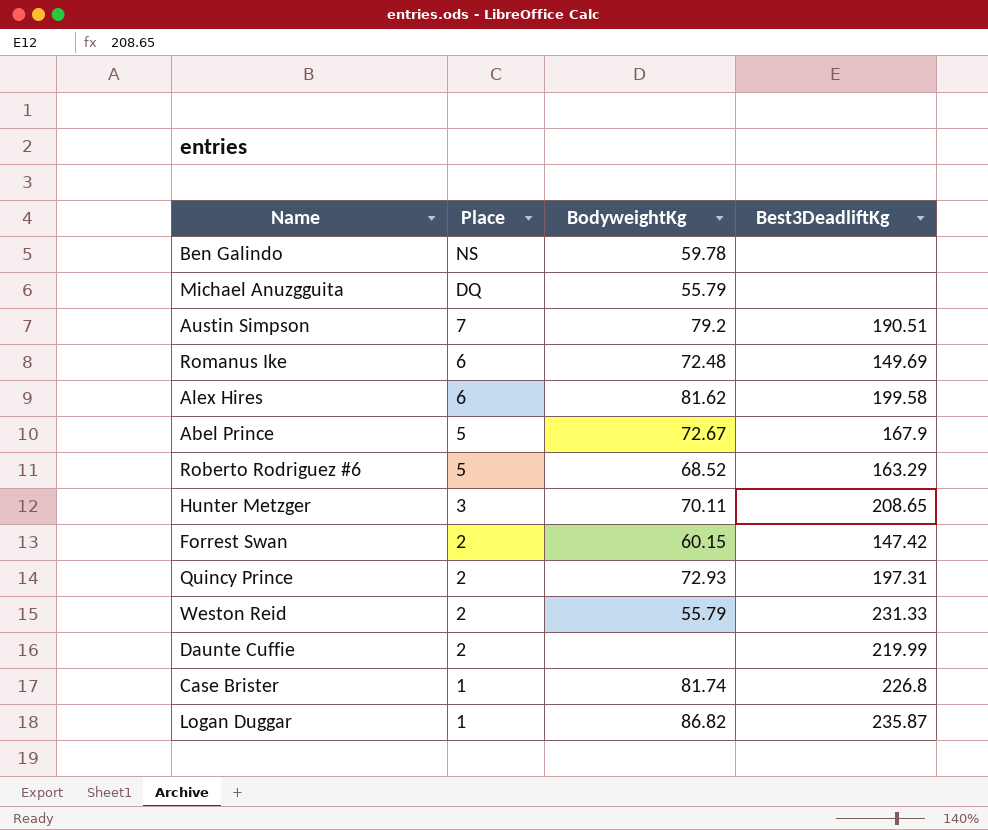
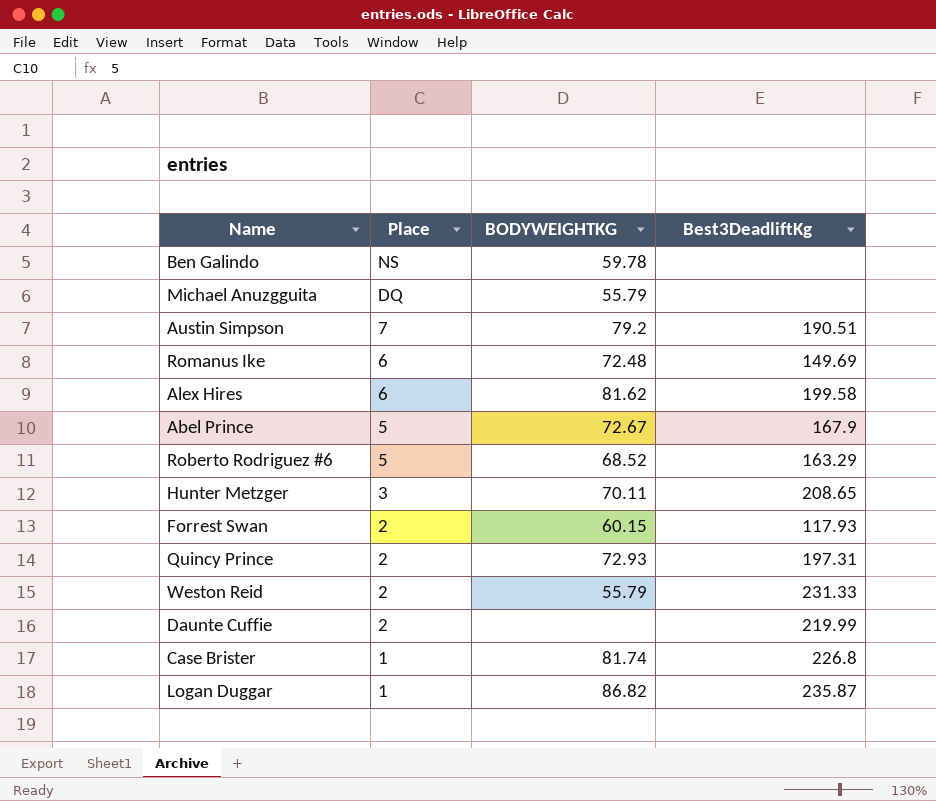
column name: BodyweightKg -> BODYWEIGHTKG
Forrest Swan | Best3DeadliftKg: 147.42 -> 117.93

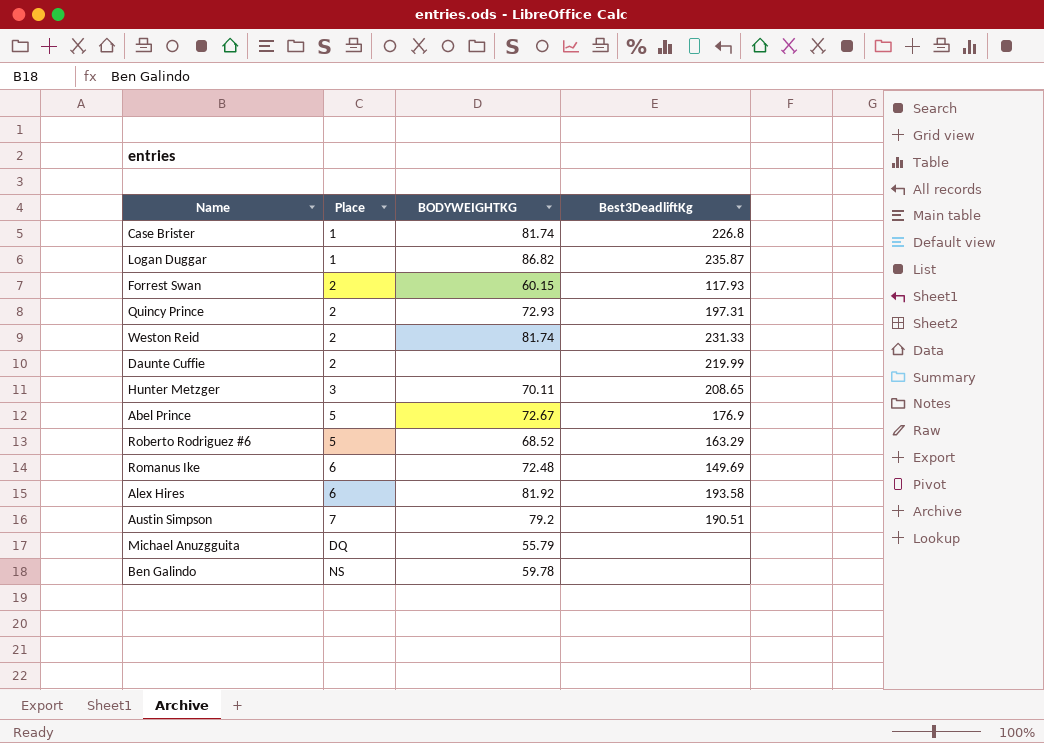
row order: Place descending -> Place ascending
Weston Reid | BODYWEIGHTKG: 55.79 -> 81.74
Abel Prince | Best3DeadliftKg: 167.9 -> 176.9
Alex Hires | BODYWEIGHTKG: 81.62 -> 81.92
Alex Hires | Best3DeadliftKg: 199.58 -> 193.58

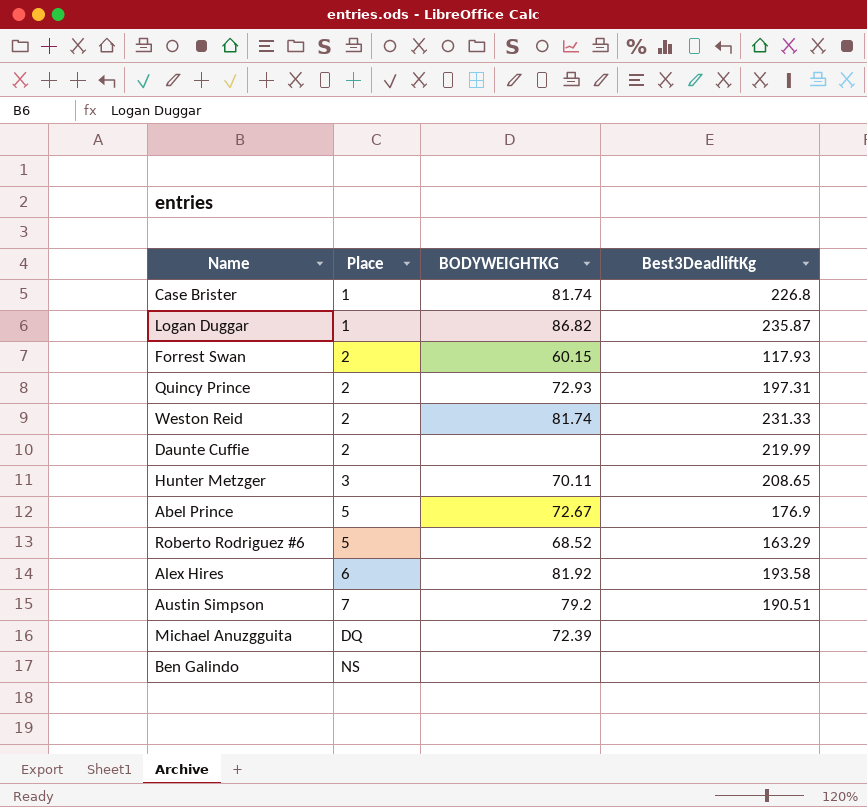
row Romanus Ike: 6 | 72.48 | 149.69 -> none
Michael Anuzgguita | BODYWEIGHTKG: 55.79 -> 72.39
Ben Galindo | BODYWEIGHTKG: 59.78 -> none

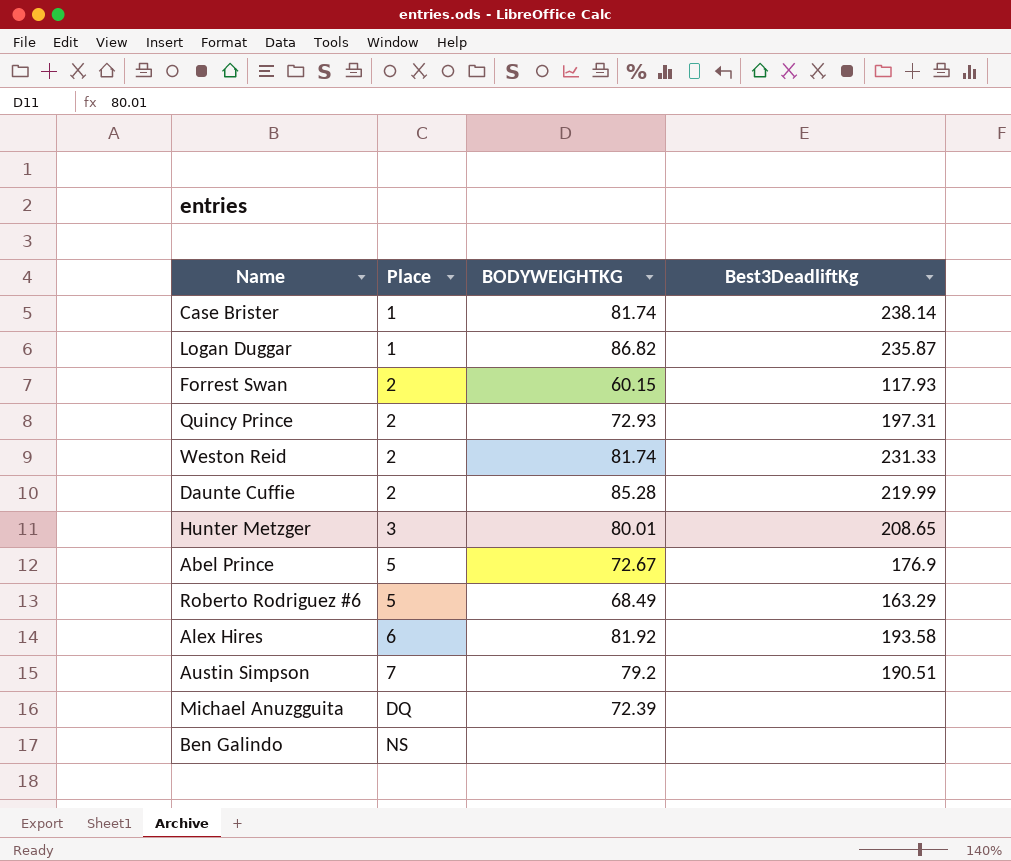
Case Brister | Best3DeadliftKg: 226.8 -> 238.14
Daunte Cuffie | BODYWEIGHTKG: none -> 85.28
Hunter Metzger | BODYWEIGHTKG: 70.11 -> 80.01
Roberto Rodriguez #6 | BODYWEIGHTKG: 68.52 -> 68.49

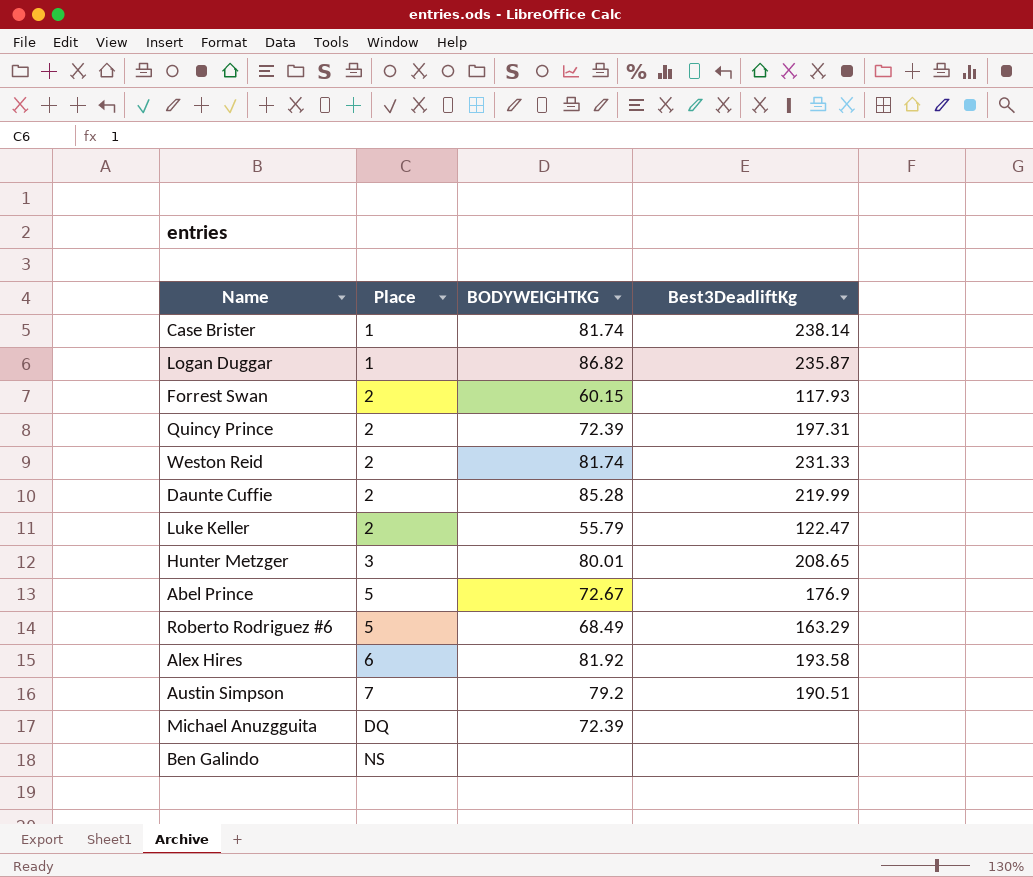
Quincy Prince | BODYWEIGHTKG: 72.93 -> 72.39
row Luke Keller: none -> 2 | 55.79 | 122.47

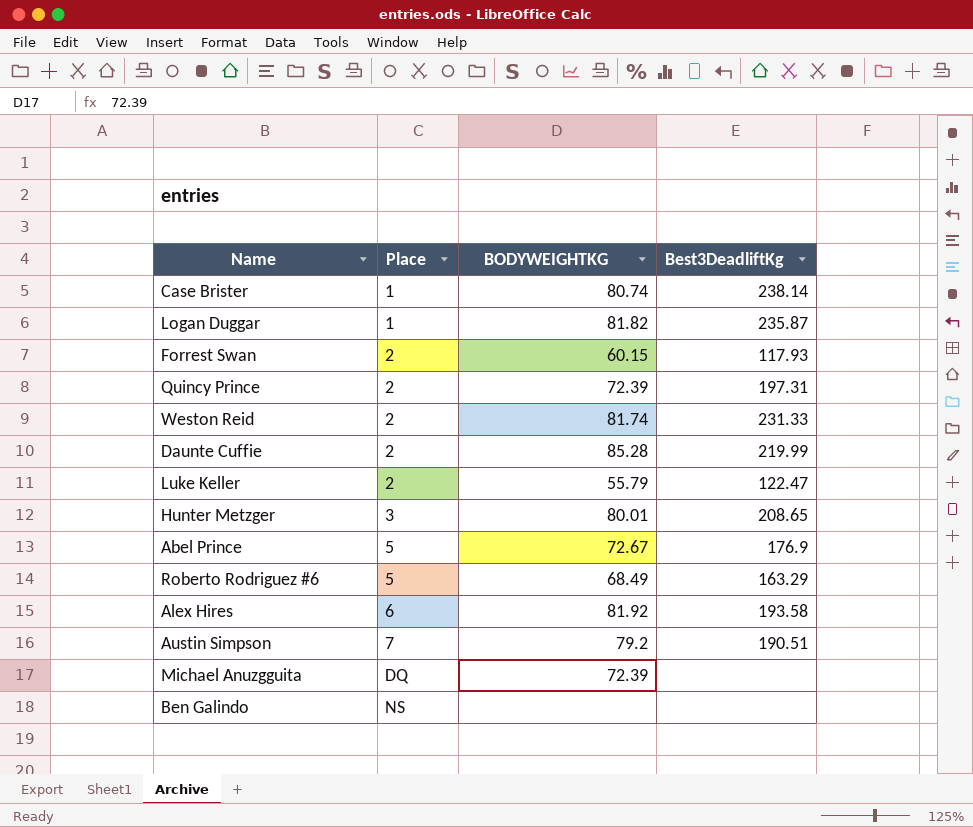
Case Brister | BODYWEIGHTKG: 81.74 -> 80.74
Logan Duggar | BODYWEIGHTKG: 86.82 -> 81.82

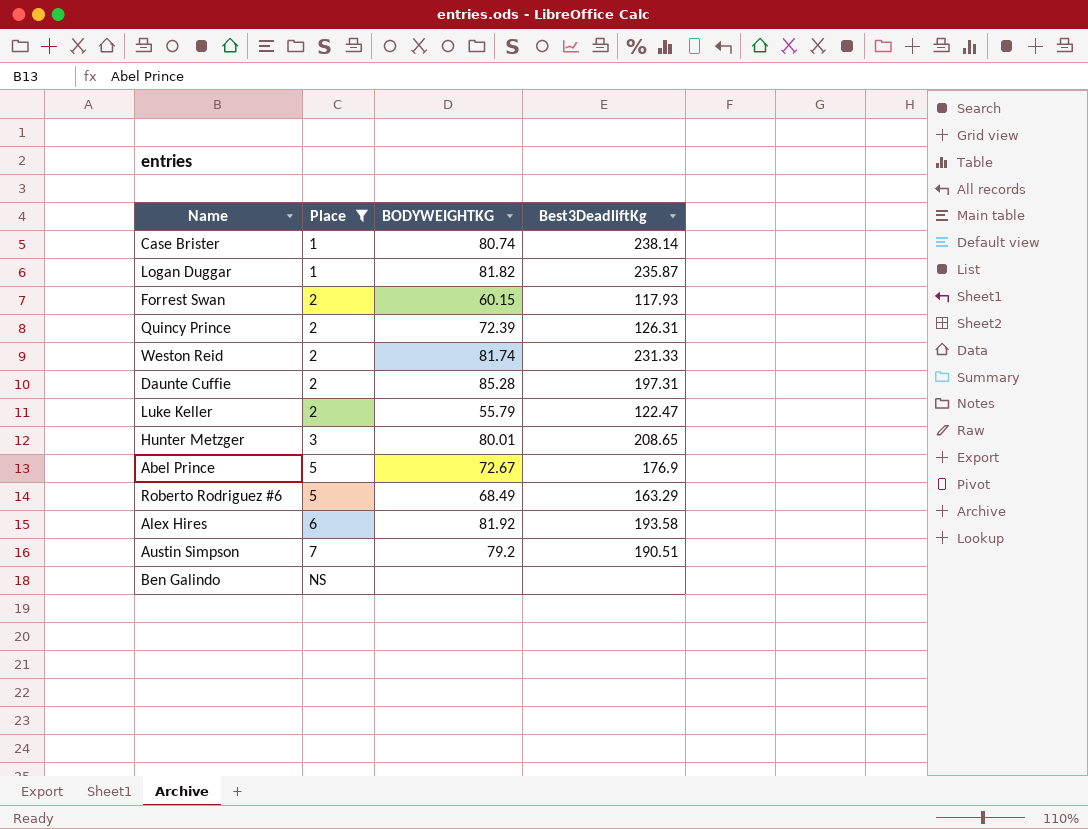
filter: none -> Place != DQ
Quincy Prince | Best3DeadliftKg: 197.31 -> 126.31
Daunte Cuffie | Best3DeadliftKg: 219.99 -> 197.31

